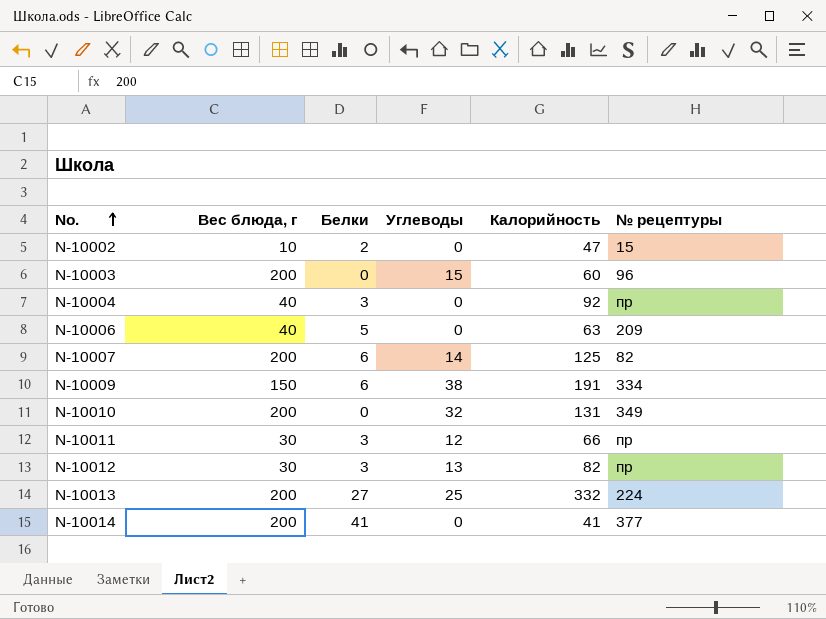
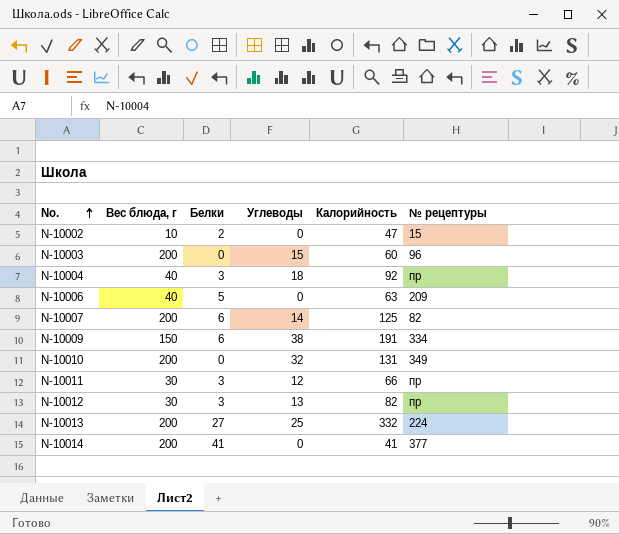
N-10004 | Углеводы: 0 -> 18

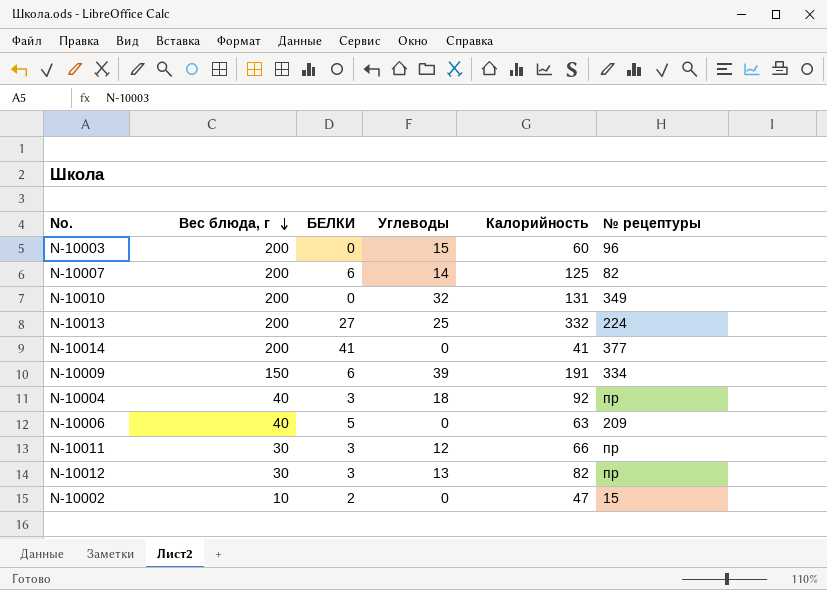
row order: No. ascending -> Вес блюда, г descending
column name: Белки -> БЕЛКИ
N-10009 | Углеводы: 38 -> 39

